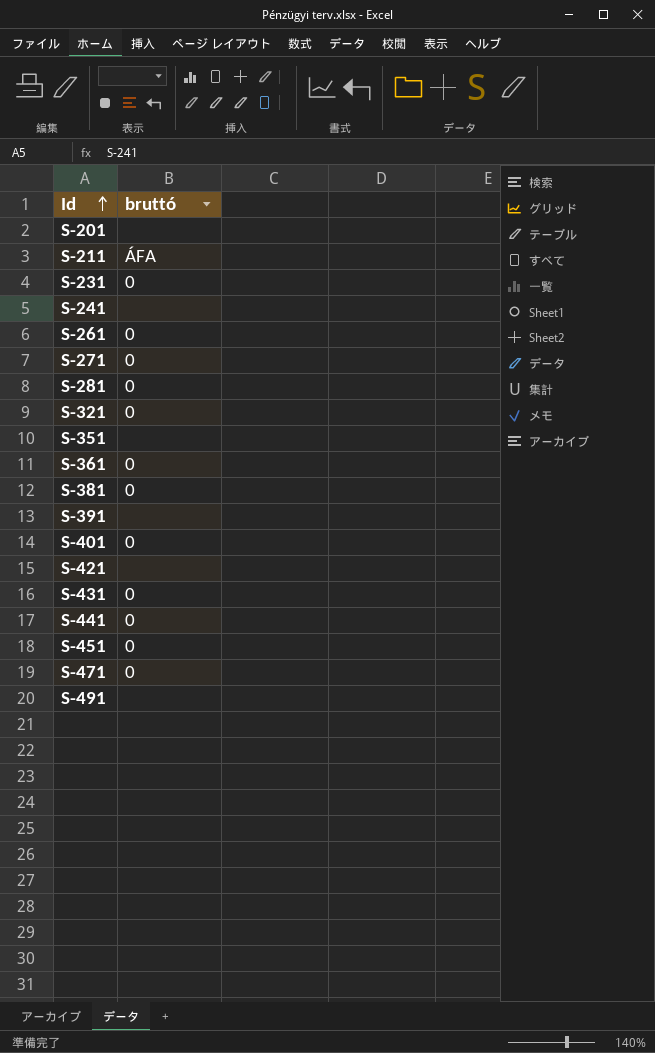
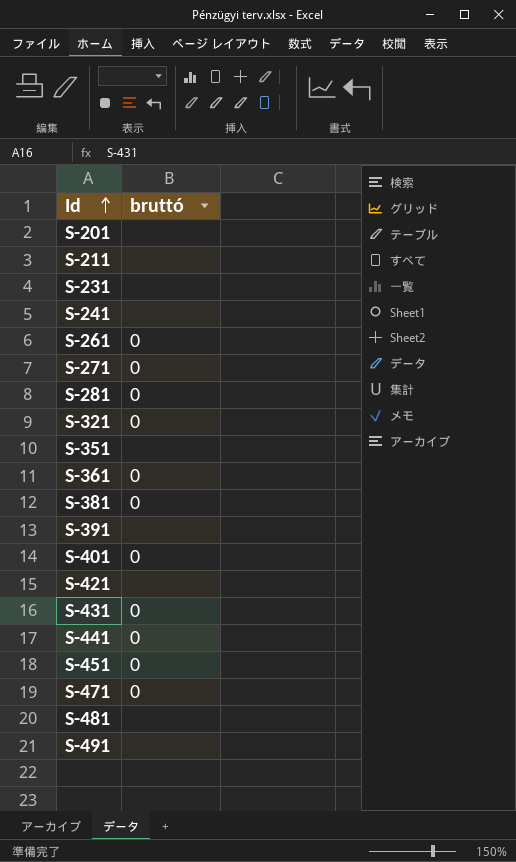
S-211 | bruttó: ÁFA -> none
S-231 | bruttó: 0 -> none
row S-481: none -> none

